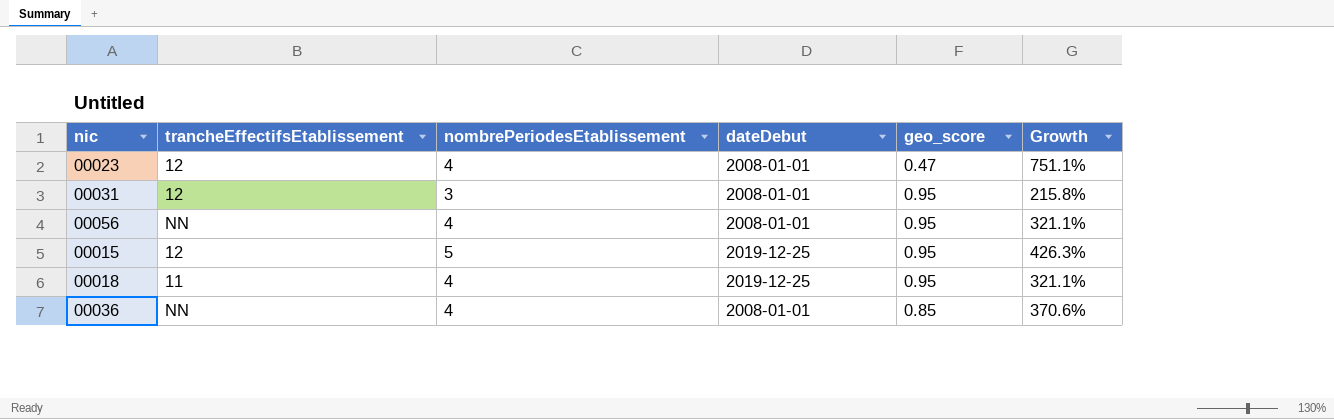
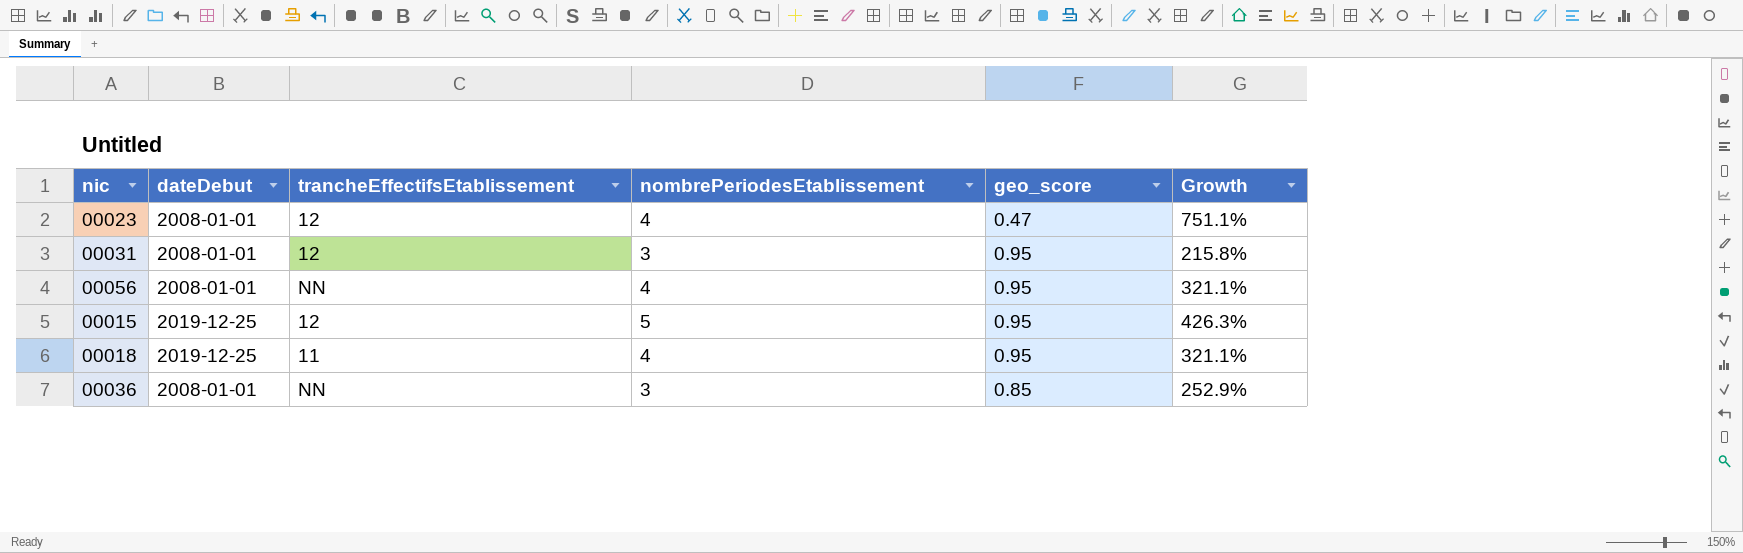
column dateDebut | position: 4 -> 2
00036 | nombrePeriodesEtablissement: 4 -> 3
00036 | Growth: 370.6% -> 252.9%

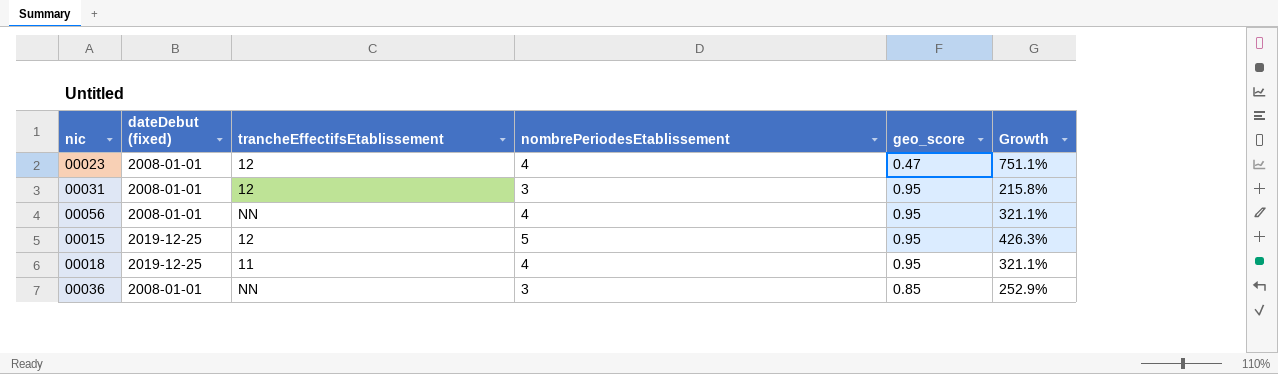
column name: dateDebut -> dateDebut (fixed)

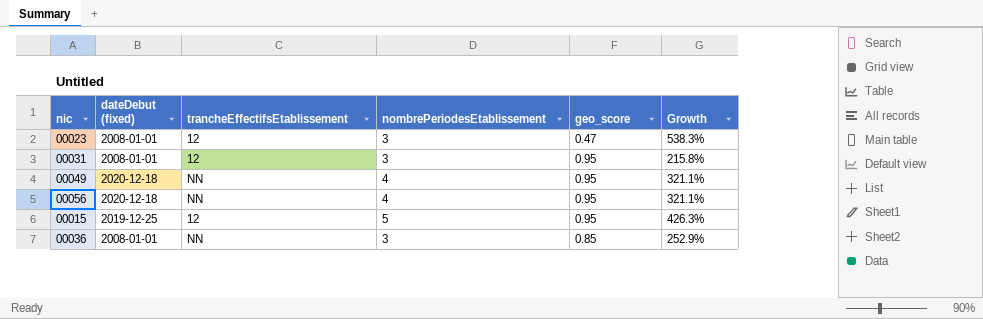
row 00018: 2019-12-25 | 11 | 4 | 0.95 | 321.1% -> none
00023 | nombrePeriodesEtablissement: 4 -> 3
00023 | Growth: 751.1% -> 538.3%
row 00049: none -> 2020-12-18 | NN | 4 | 0.95 | 321.1%
00056 | dateDebut (fixed): 2008-01-01 -> 2020-12-18

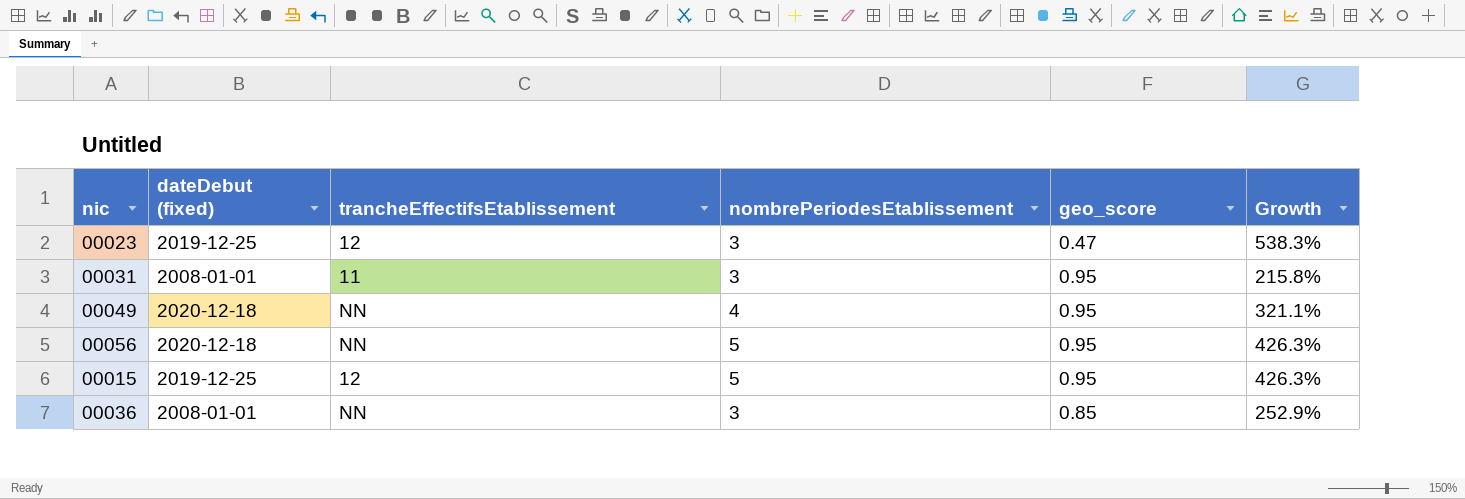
00023 | dateDebut (fixed): 2008-01-01 -> 2019-12-25
00031 | trancheEffectifsEtablissement: 12 -> 11
00056 | nombrePeriodesEtablissement: 4 -> 5
00056 | Growth: 321.1% -> 426.3%

